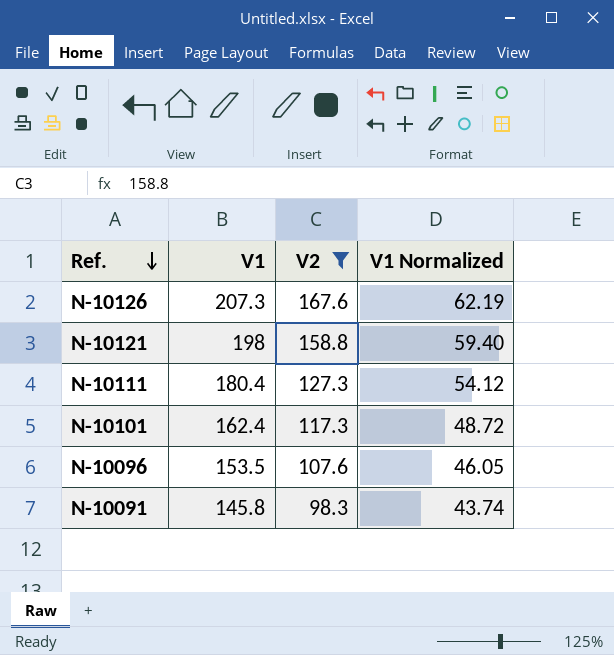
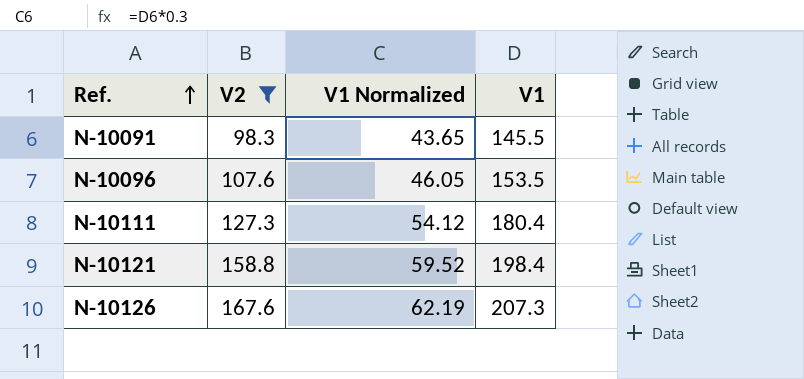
row order: Ref. descending -> Ref. ascending
column V1 | position: 2 -> 4
row N-10101: 162.4 | 117.3 | 48.72 -> none
N-10091 | V1 Normalized: 43.74 -> 43.65
N-10091 | V1: 145.8 -> 145.5
N-10121 | V1 Normalized: 59.40 -> 59.52
N-10121 | V1: 198 -> 198.4

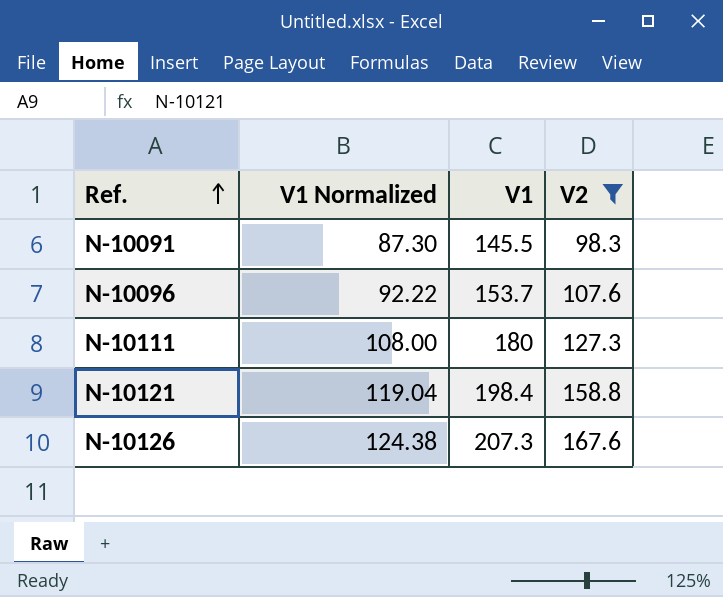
column V1 Normalized | formula: [V1] * 0.3 -> [V1] * 0.6
column V2 | position: 2 -> 4
N-10096 | V1: 153.5 -> 153.7
N-10111 | V1: 180.4 -> 180

